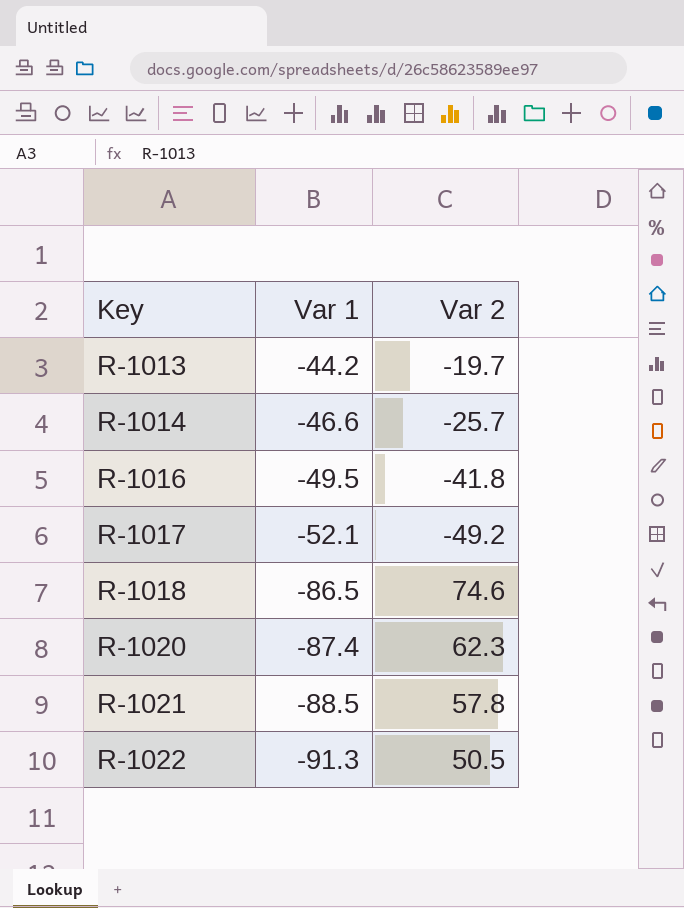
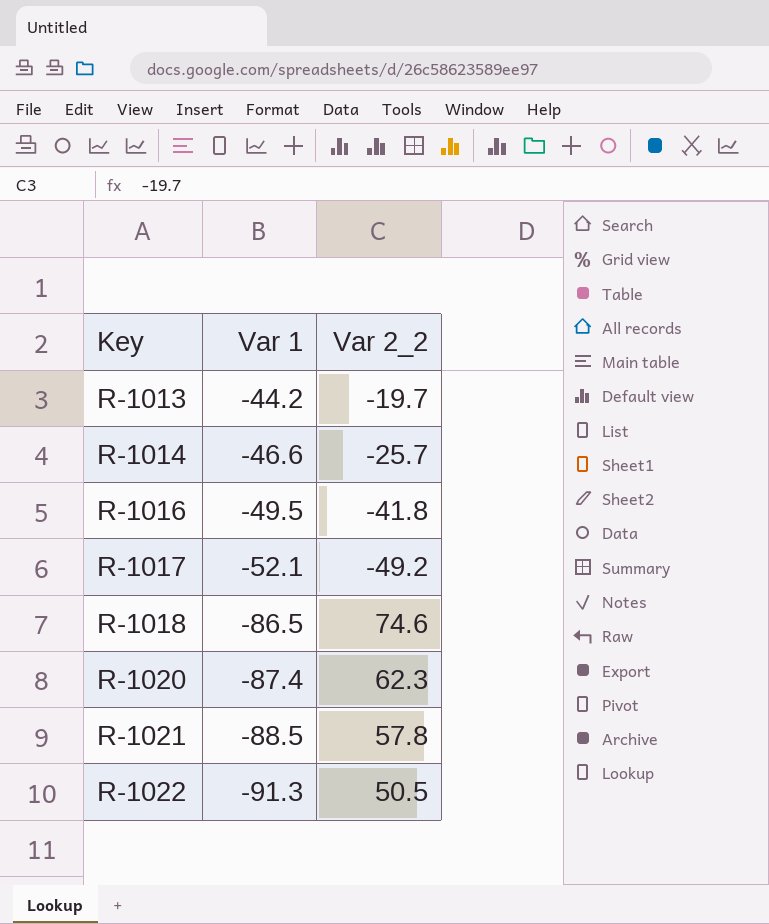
column name: Var 2 -> Var 2_2

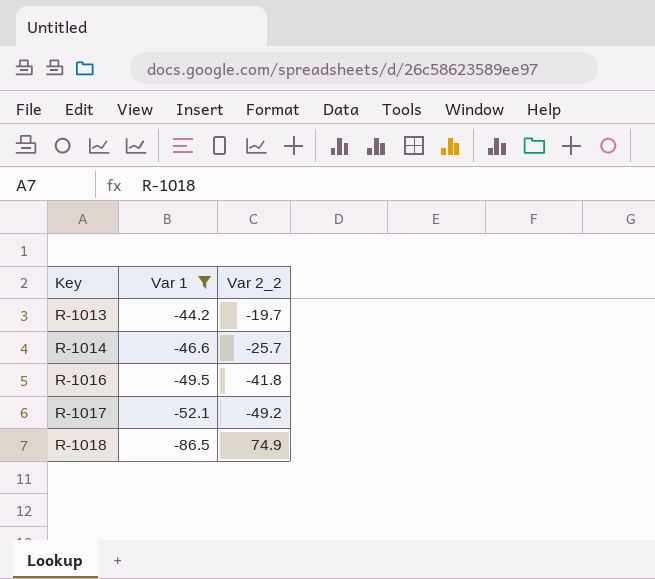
filter: none -> Var 1 >= -86.5
R-1018 | Var 2_2: 74.6 -> 74.9

